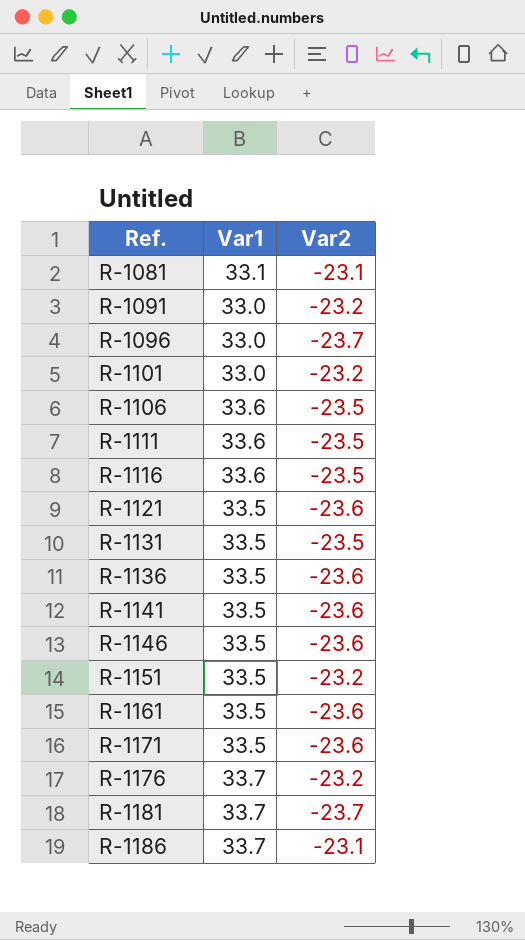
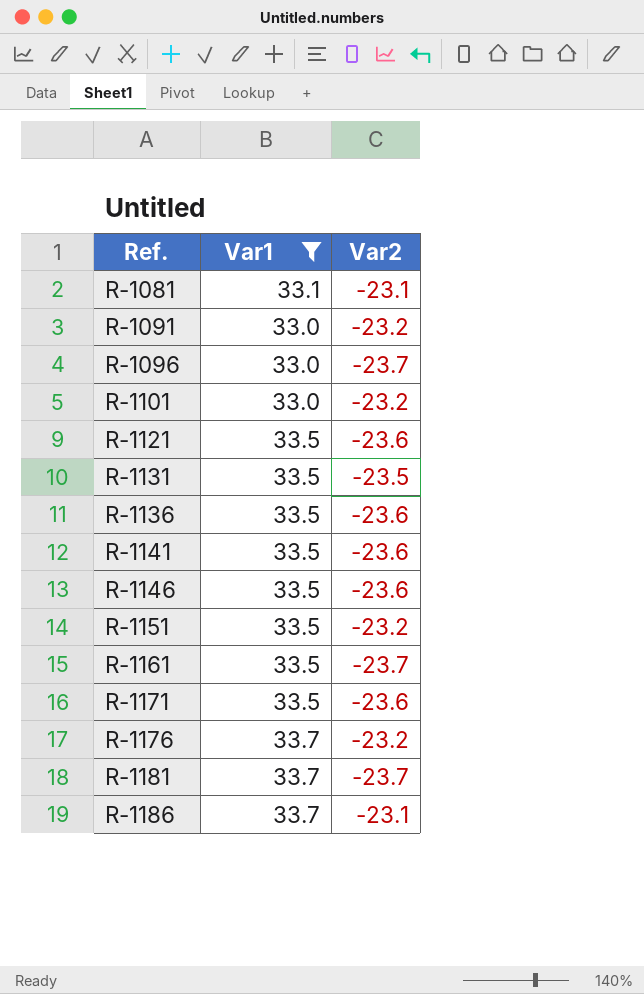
filter: none -> Var1 != 33.6
R-1161 | Var2: -23.6 -> -23.7

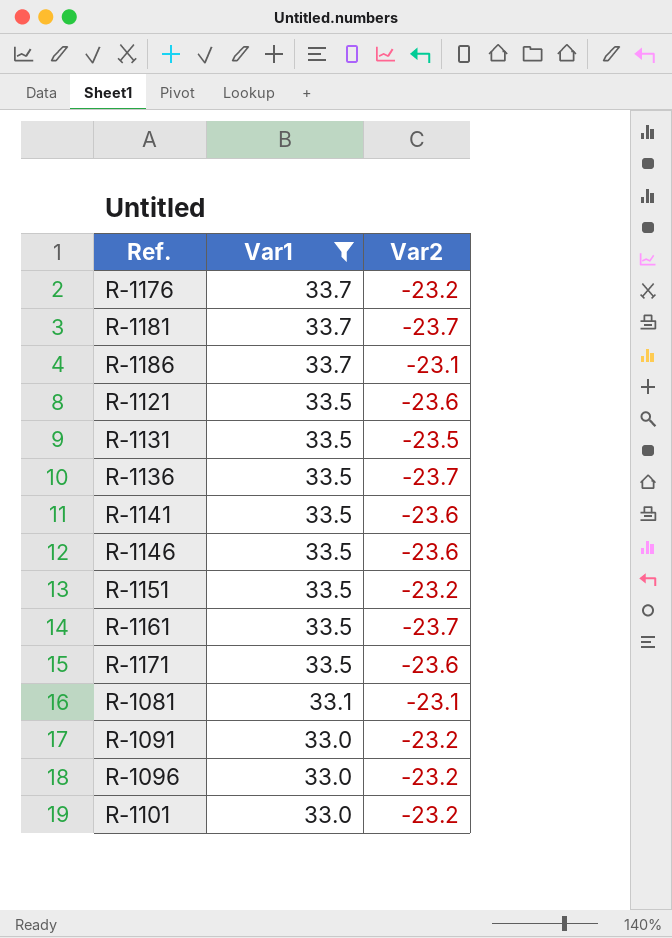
row order: Ref. ascending -> Var1 descending
R-1136 | Var2: -23.6 -> -23.7
R-1096 | Var2: -23.7 -> -23.2

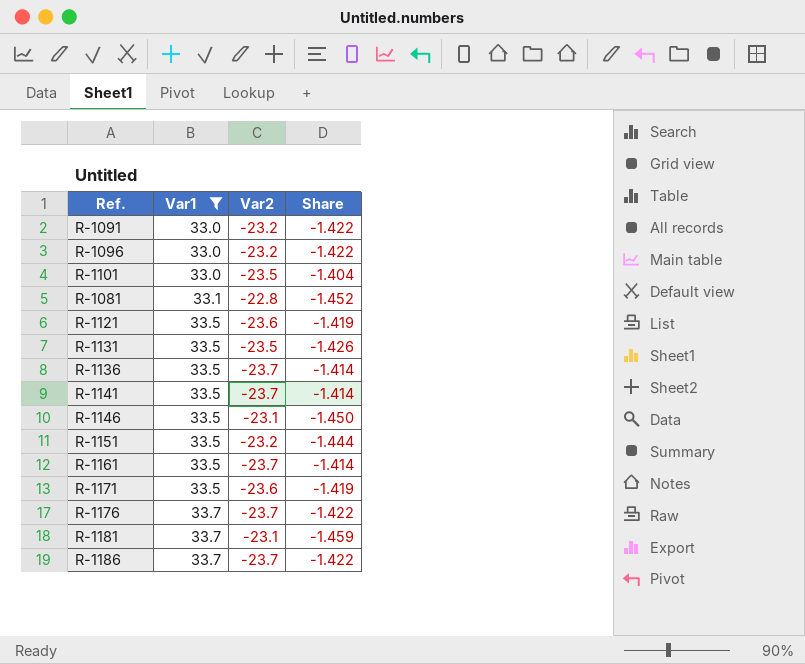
row order: Var1 descending -> Var1 ascending
column Share | formula: none -> [Var1] / [Var2]
R-1101 | Var2: -23.2 -> -23.5
R-1081 | Var2: -23.1 -> -22.8
R-1141 | Var2: -23.6 -> -23.7
R-1146 | Var2: -23.6 -> -23.1
R-1176 | Var2: -23.2 -> -23.7
R-1181 | Var2: -23.7 -> -23.1
R-1186 | Var2: -23.1 -> -23.7

